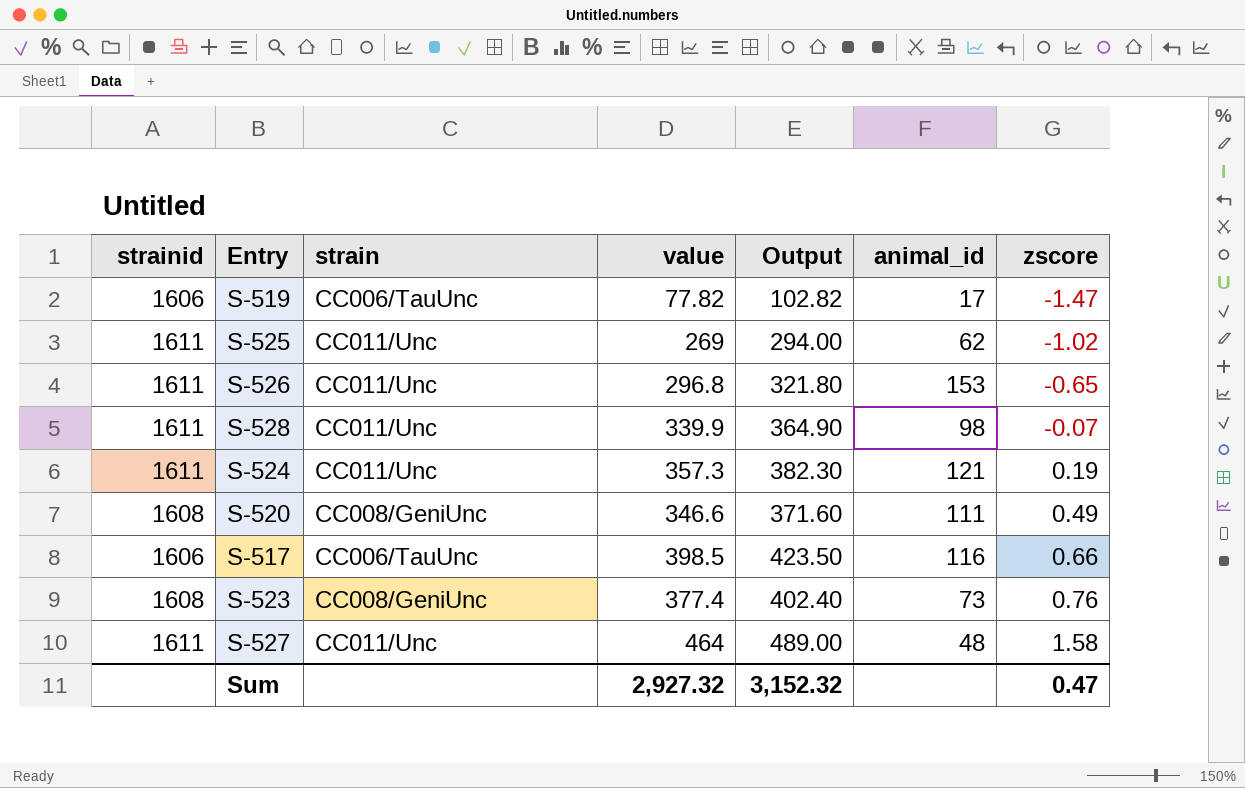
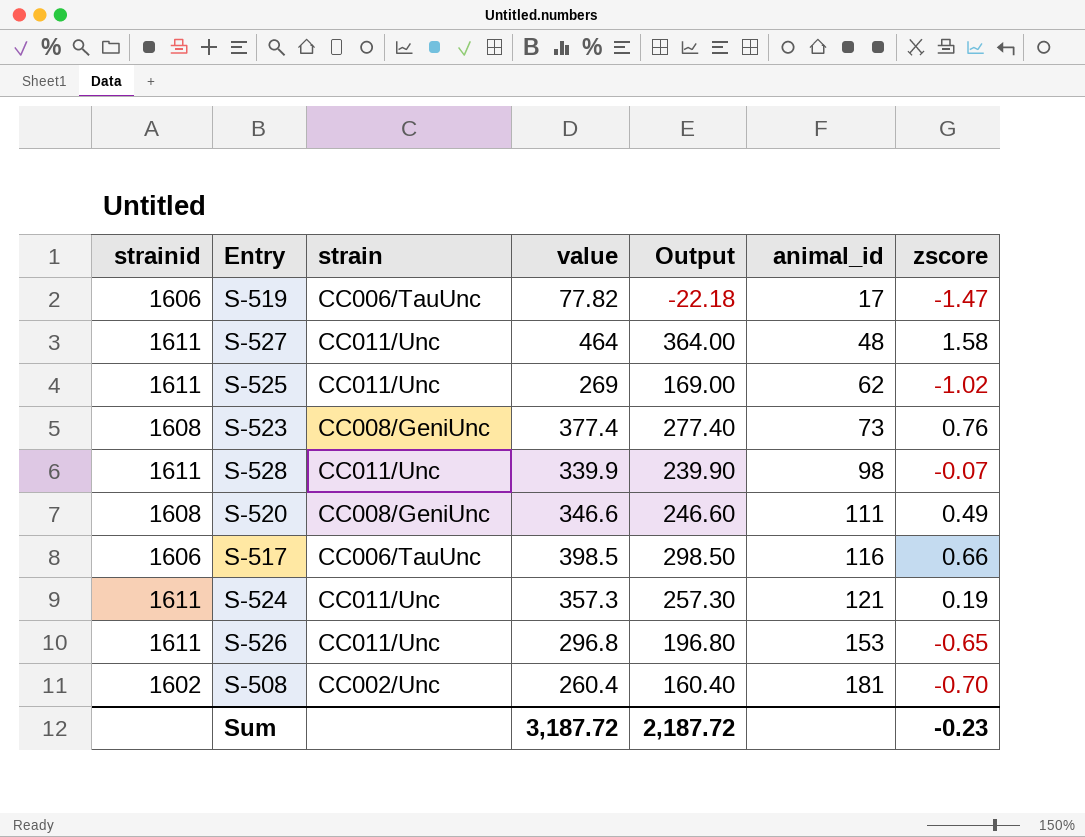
row order: zscore ascending -> animal_id ascending
column Output | formula: [value] + 25 -> [value] - 100
row S-508: none -> 1602 | CC002/Unc | 260.4 | 160.40 | 181 | -0.70
Sum | value: 2,927.32 -> 3,187.72
Sum | Output: 3,152.32 -> 2,187.72
Sum | zscore: 0.47 -> -0.23

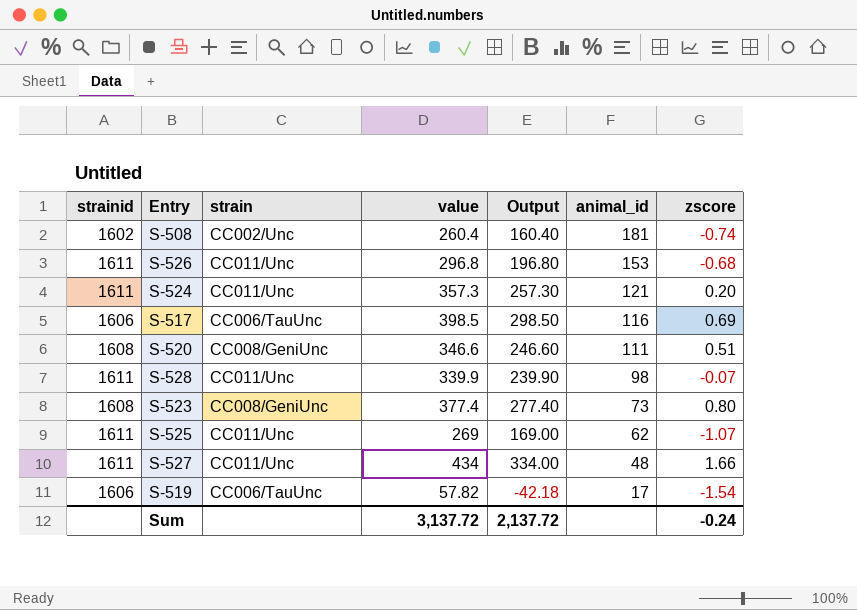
row order: animal_id ascending -> animal_id descending
S-508 | zscore: -0.70 -> -0.74
S-526 | zscore: -0.65 -> -0.68
S-524 | zscore: 0.19 -> 0.20
S-517 | zscore: 0.66 -> 0.69
S-520 | zscore: 0.49 -> 0.51
S-523 | zscore: 0.76 -> 0.80
S-525 | zscore: -1.02 -> -1.07
S-527 | value: 464 -> 434
S-527 | Output: 364.00 -> 334.00
S-527 | zscore: 1.58 -> 1.66
S-519 | value: 77.82 -> 57.82
S-519 | Output: -22.18 -> -42.18
S-519 | zscore: -1.47 -> -1.54
Sum | value: 3,187.72 -> 3,137.72
Sum | Output: 2,187.72 -> 2,137.72
Sum | zscore: -0.23 -> -0.24

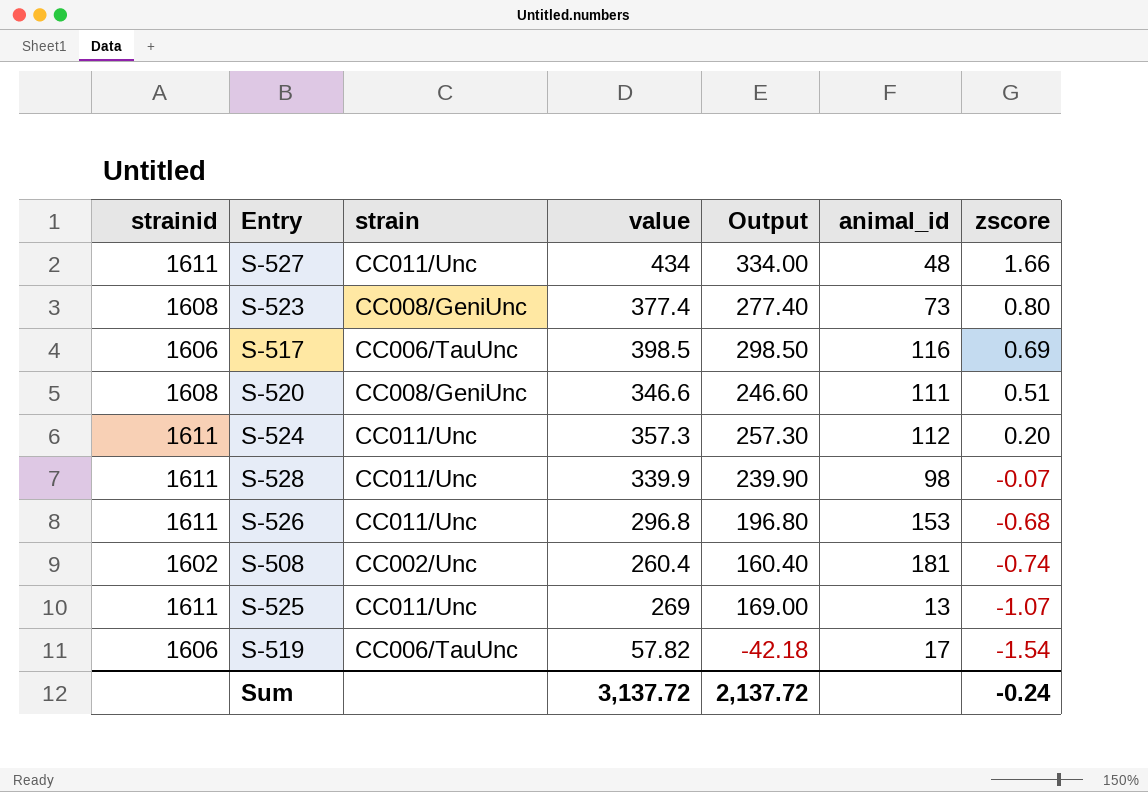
row order: animal_id descending -> zscore descending
S-524 | animal_id: 121 -> 112
S-525 | animal_id: 62 -> 13

